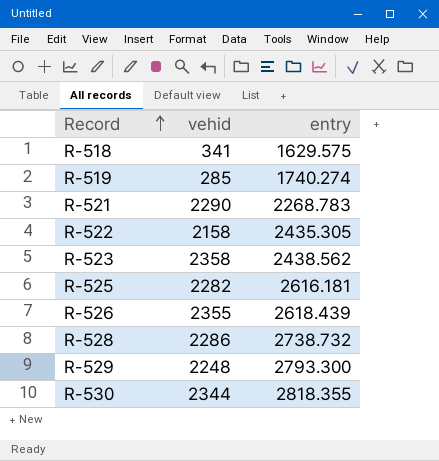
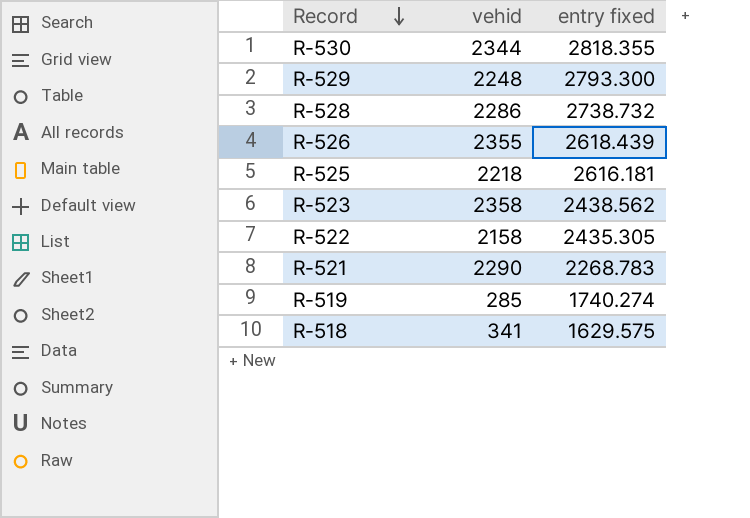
row order: Record ascending -> Record descending
column name: entry -> entry fixed
R-525 | vehid: 2282 -> 2218

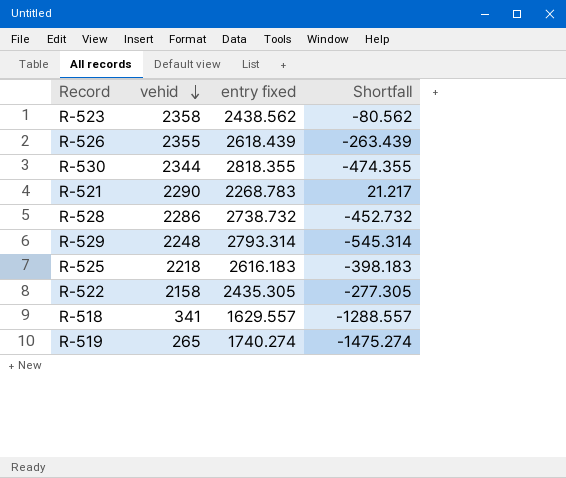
row order: Record descending -> vehid descending
column Shortfall | formula: none -> [vehid] - [entry fixed]
R-529 | entry fixed: 2793.300 -> 2793.314
R-525 | entry fixed: 2616.181 -> 2616.183
R-518 | entry fixed: 1629.575 -> 1629.557
R-519 | vehid: 285 -> 265

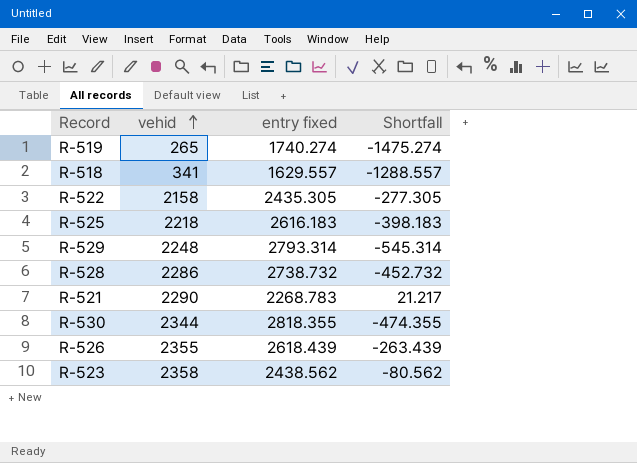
row order: vehid descending -> vehid ascending

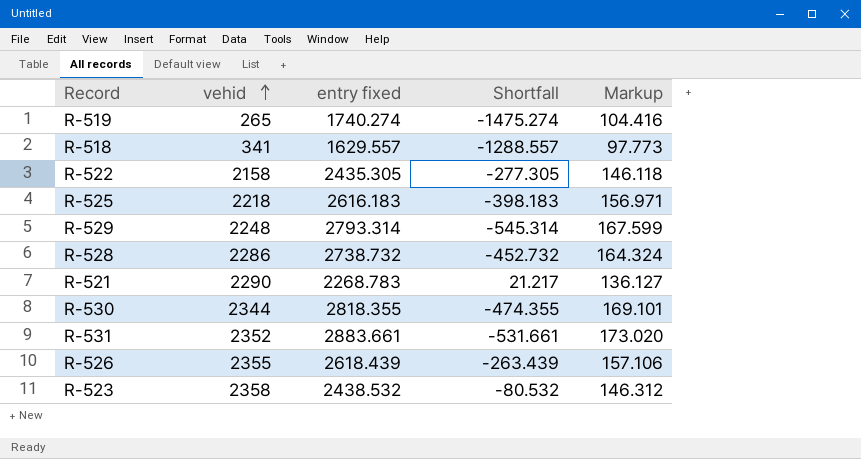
column Markup | formula: none -> [entry fixed] * 0.06
row R-531: none -> 2352 | 2883.661 | -531.661 | 173.020
R-523 | entry fixed: 2438.562 -> 2438.532
R-523 | Shortfall: -80.562 -> -80.532

